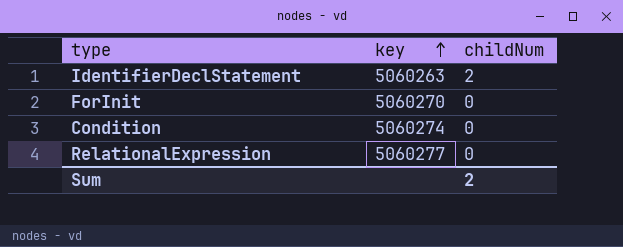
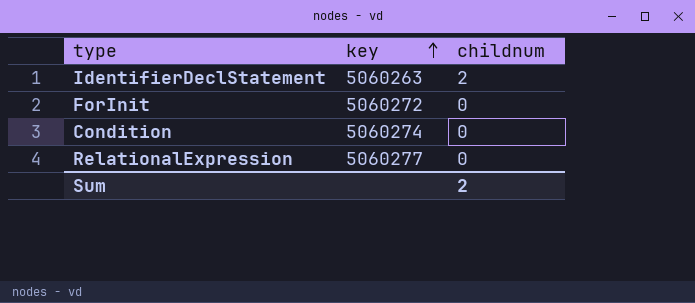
column name: childNum -> childnum
ForInit | key: 5060270 -> 5060272

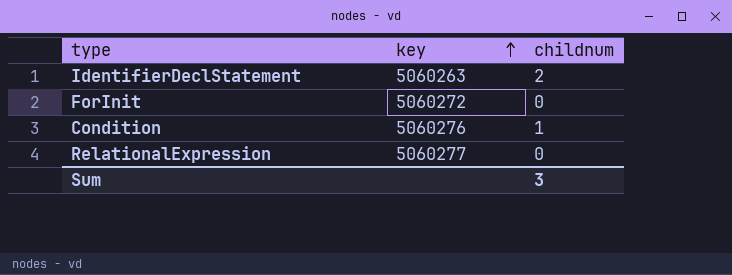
Condition | key: 5060274 -> 5060276
Condition | childnum: 0 -> 1
Sum | childnum: 2 -> 3

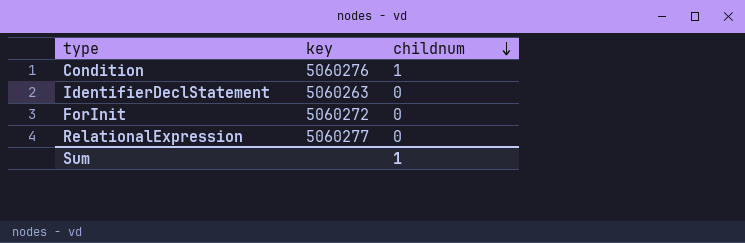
row order: key ascending -> childnum descending
IdentifierDeclStatement | childnum: 2 -> 0
Sum | childnum: 3 -> 1

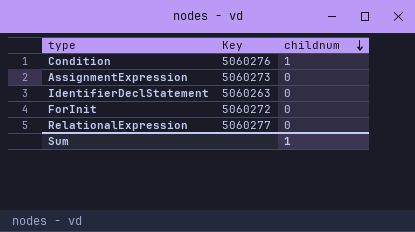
column name: key -> Key
row AssignmentExpression: none -> 5060273 | 0

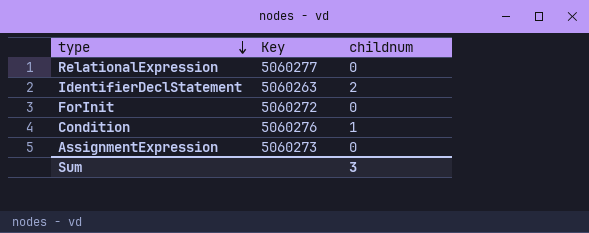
row order: childnum descending -> type descending
IdentifierDeclStatement | childnum: 0 -> 2
Sum | childnum: 1 -> 3

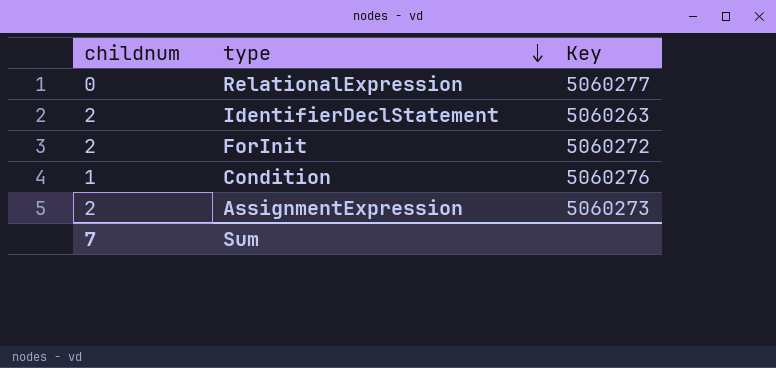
column childnum | position: 3 -> 1
ForInit | childnum: 0 -> 2
AssignmentExpression | childnum: 0 -> 2
Sum | childnum: 3 -> 7

